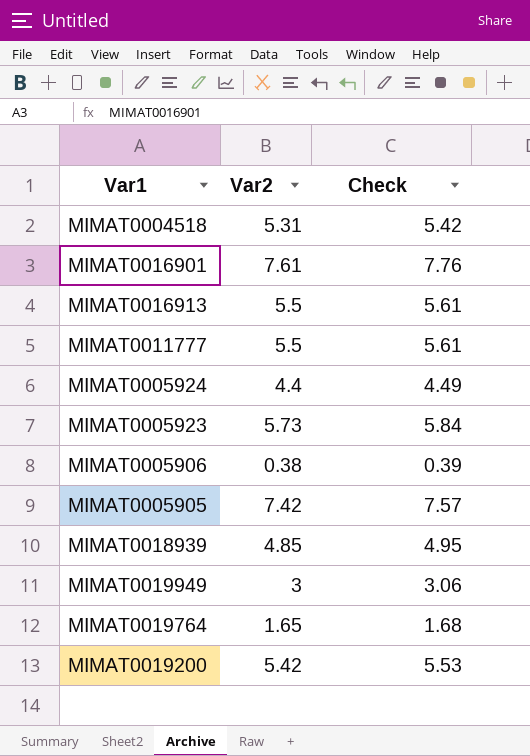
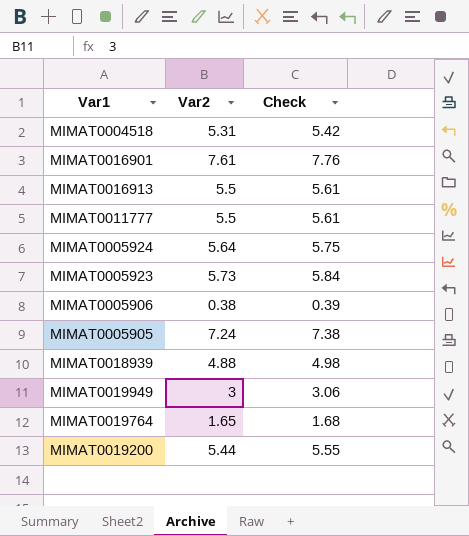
MIMAT0005924 | Var2: 4.4 -> 5.64
MIMAT0005924 | Check: 4.49 -> 5.75
MIMAT0005905 | Var2: 7.42 -> 7.24
MIMAT0005905 | Check: 7.57 -> 7.38
MIMAT0018939 | Var2: 4.85 -> 4.88
MIMAT0018939 | Check: 4.95 -> 4.98
MIMAT0019200 | Var2: 5.42 -> 5.44
MIMAT0019200 | Check: 5.53 -> 5.55

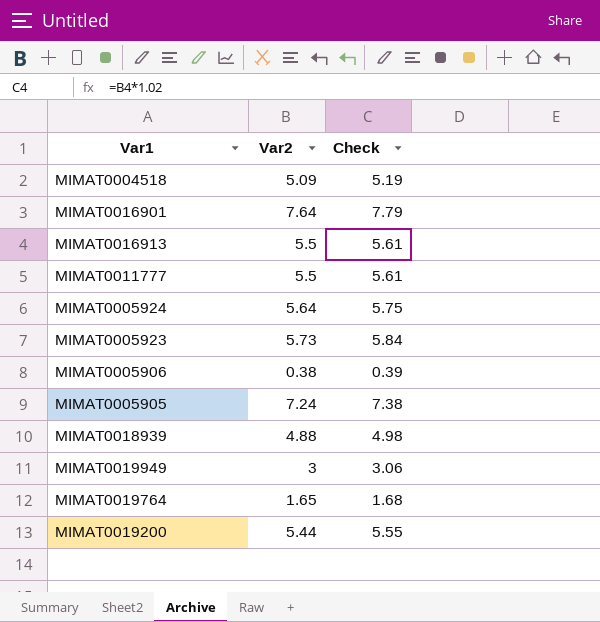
MIMAT0004518 | Var2: 5.31 -> 5.09
MIMAT0004518 | Check: 5.42 -> 5.19
MIMAT0016901 | Var2: 7.61 -> 7.64
MIMAT0016901 | Check: 7.76 -> 7.79

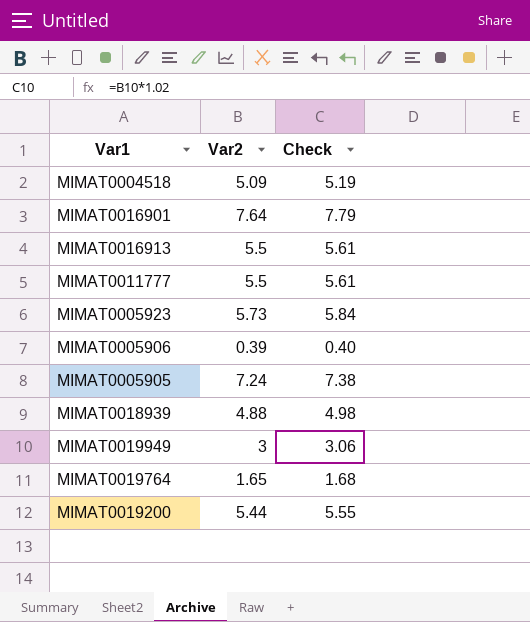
row MIMAT0005924: 5.64 | 5.75 -> none
MIMAT0005906 | Var2: 0.38 -> 0.39
MIMAT0005906 | Check: 0.39 -> 0.40

